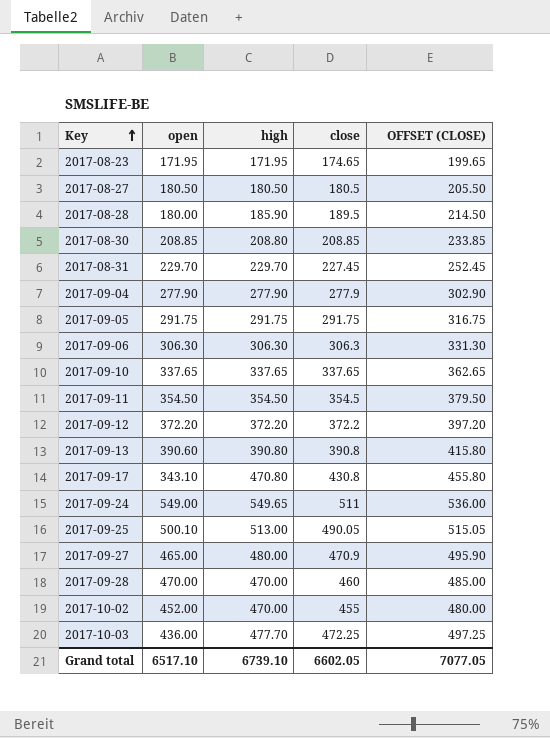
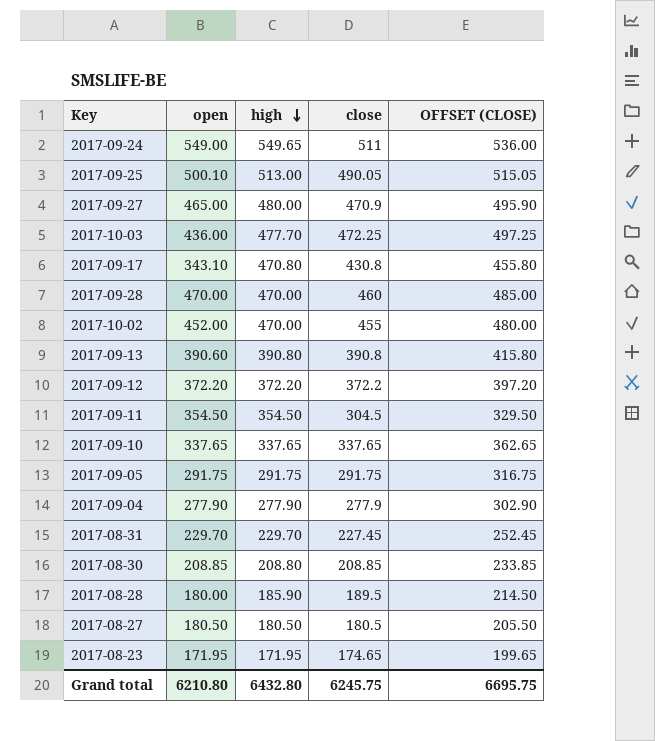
row order: Key ascending -> high descending
row 2017-09-06: 306.30 | 306.30 | 306.3 | 331.30 -> none
2017-09-11 | close: 354.5 -> 304.5
2017-09-11 | OFFSET (CLOSE): 379.50 -> 329.50
Grand total | open: 6517.10 -> 6210.80
Grand total | high: 6739.10 -> 6432.80
Grand total | close: 6602.05 -> 6245.75
Grand total | OFFSET (CLOSE): 7077.05 -> 6695.75

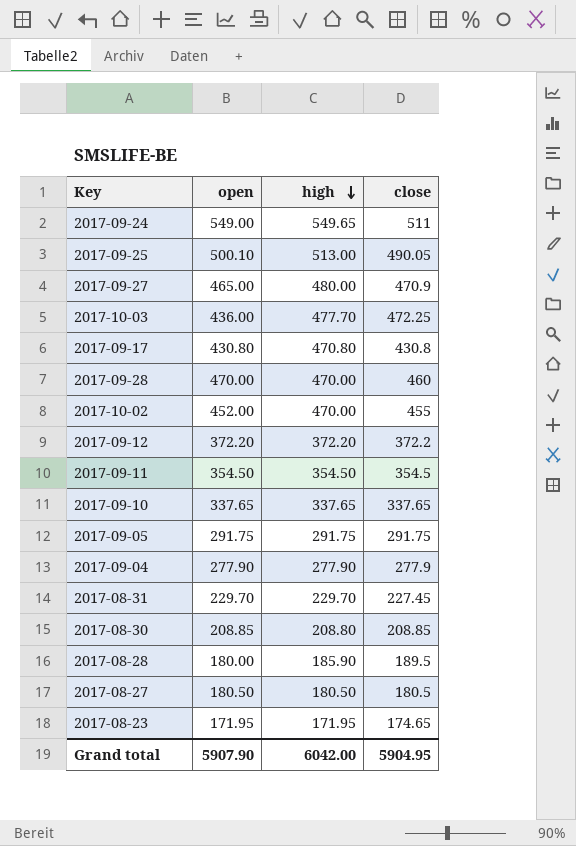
column OFFSET (CLOSE) | formula: [close] + 25 -> none
row 2017-09-13: 390.60 | 390.80 | 390.8 | 415.80 -> none
2017-09-17 | open: 343.10 -> 430.80
2017-09-11 | close: 304.5 -> 354.5
Grand total | open: 6210.80 -> 5907.90
Grand total | high: 6432.80 -> 6042.00
Grand total | close: 6245.75 -> 5904.95

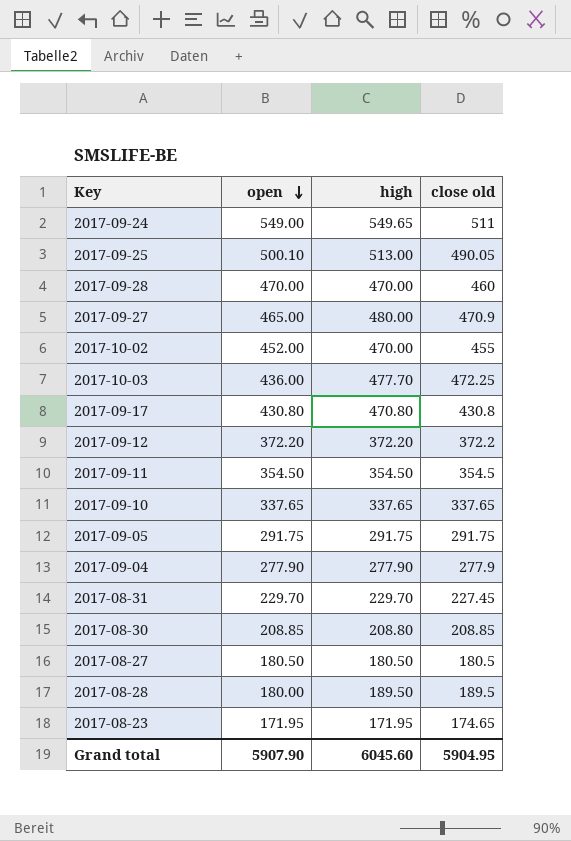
row order: high descending -> open descending
column name: close -> close old
2017-08-28 | high: 185.90 -> 189.50
Grand total | high: 6042.00 -> 6045.60

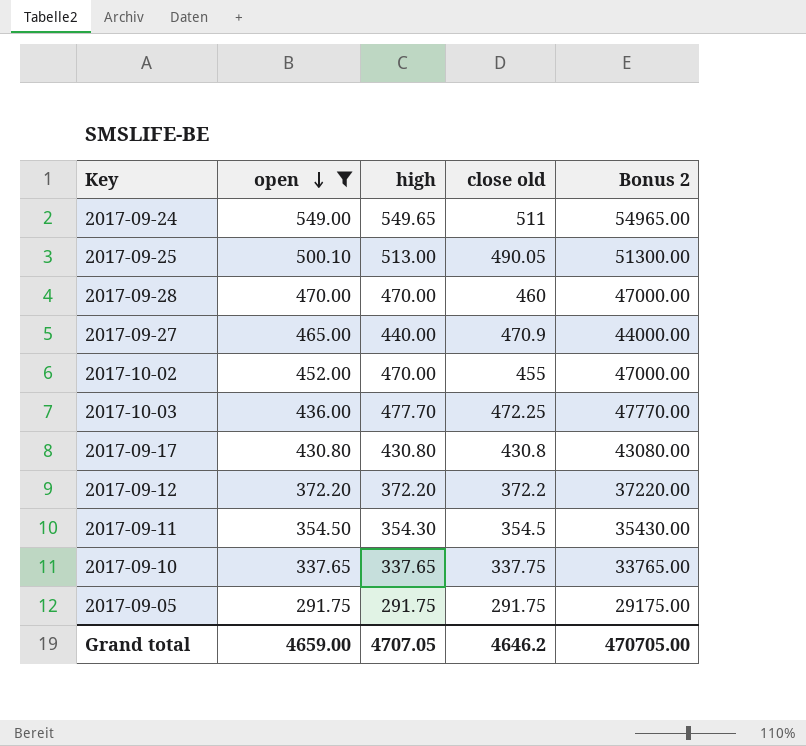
filter: none -> open >= 291.75
column Bonus 2 | formula: none -> [high] * 100
2017-09-27 | high: 480.00 -> 440.00
2017-09-17 | high: 470.80 -> 430.80
2017-09-11 | high: 354.50 -> 354.30
2017-09-10 | close old: 337.65 -> 337.75
Grand total | open: 5907.90 -> 4659.00
Grand total | high: 6045.60 -> 4707.05
Grand total | close old: 5904.95 -> 4646.2

